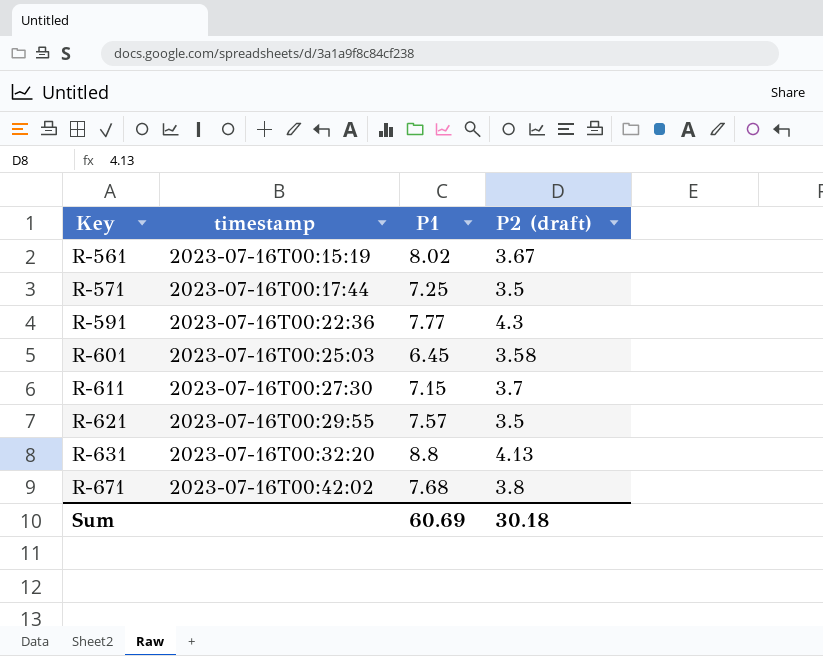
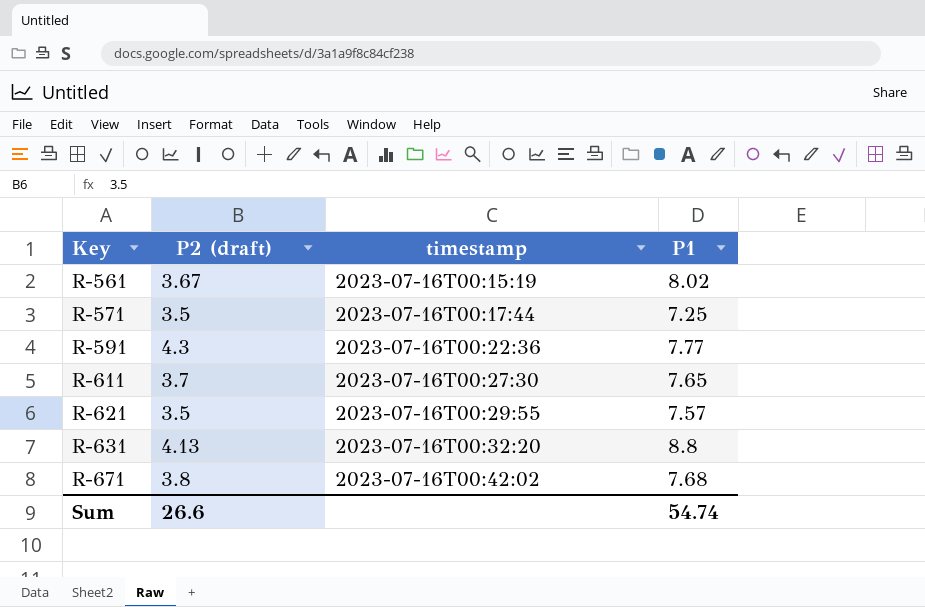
column P2 (draft) | position: 4 -> 2
row R-601: 2023-07-16T00:25:03 | 6.45 | 3.58 -> none
R-611 | P1: 7.15 -> 7.65
Sum | P2 (draft): 30.18 -> 26.6
Sum | P1: 60.69 -> 54.74

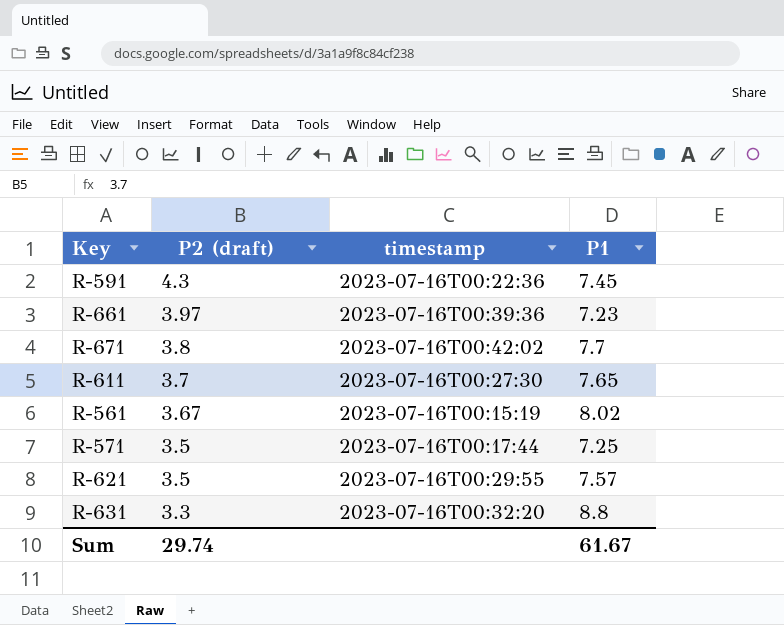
row order: Key ascending -> P2 (draft) descending
R-591 | P1: 7.77 -> 7.45
row R-661: none -> 3.97 | 2023-07-16T00:39:36 | 7.23
R-671 | P1: 7.68 -> 7.7
R-631 | P2 (draft): 4.13 -> 3.3
Sum | P2 (draft): 26.6 -> 29.74
Sum | P1: 54.74 -> 61.67

